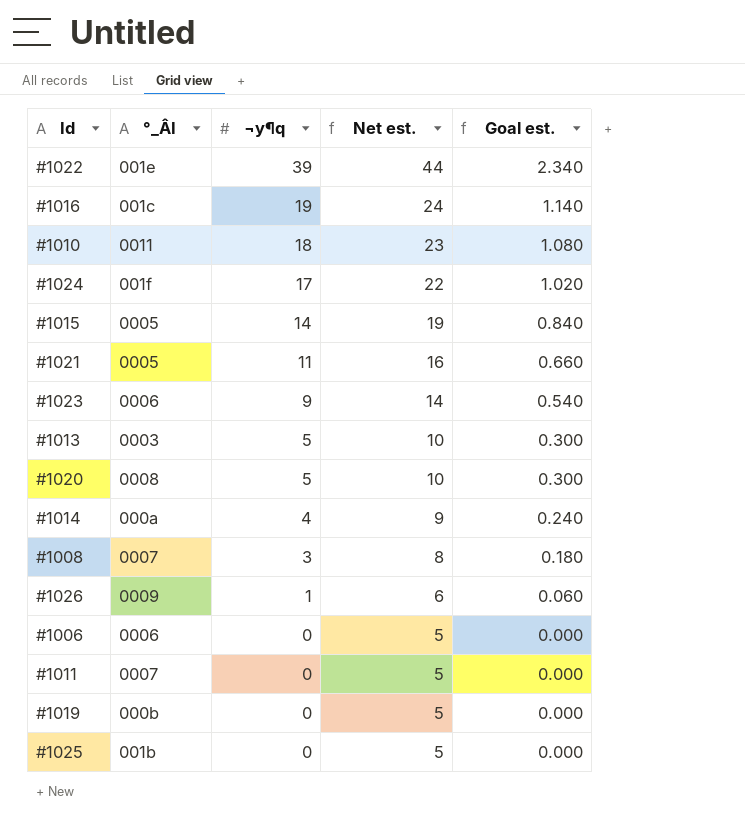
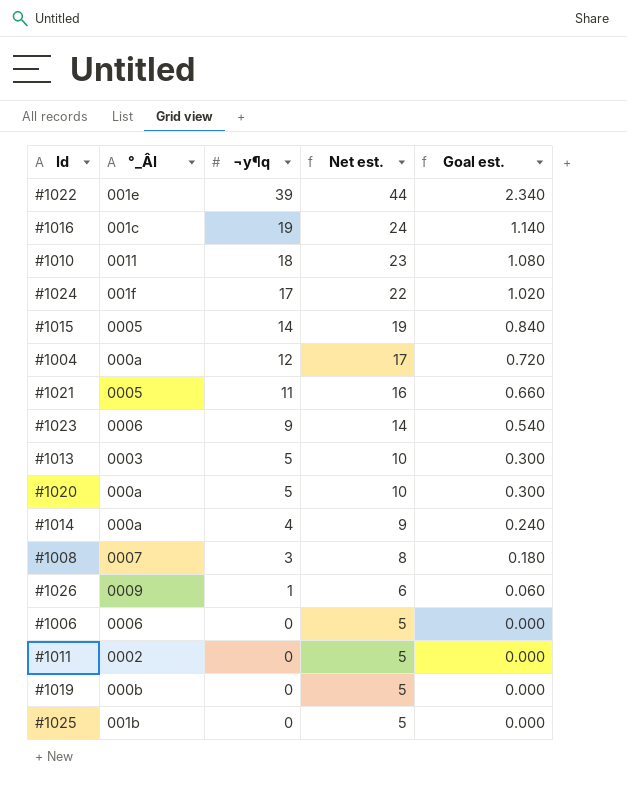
row #1004: none -> 000a | 12 | 17 | 0.720
#1020 | °_ÂI: 0008 -> 000a
#1011 | °_ÂI: 0007 -> 0002

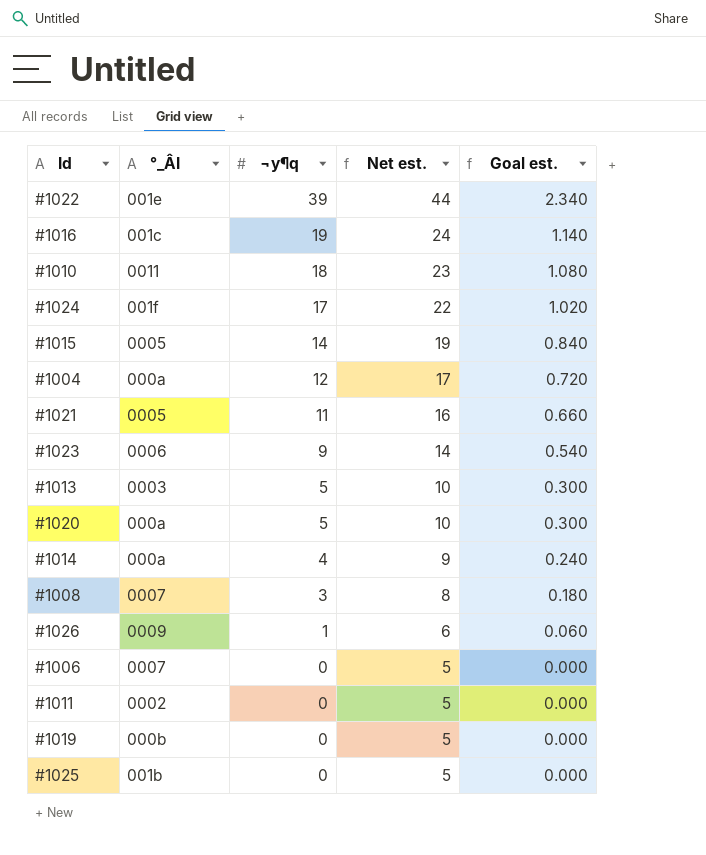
#1006 | °_ÂI: 0006 -> 0007

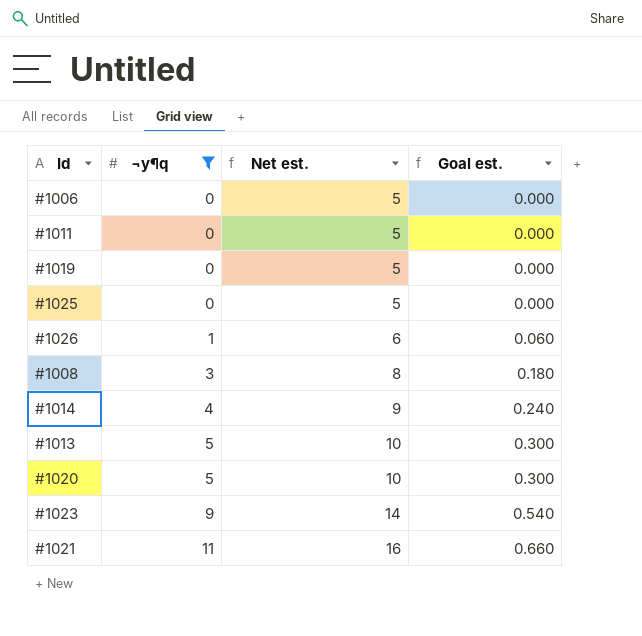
filter: none -> ¬y¶q <= 11
row order: ¬y¶q descending -> ¬y¶q ascending
column °_ÂI | position: 2 -> none

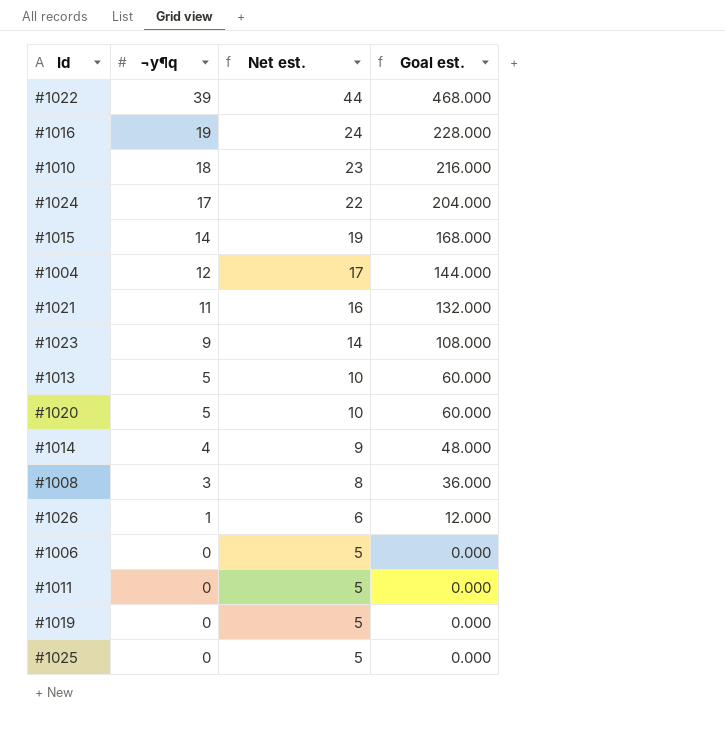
filter: ¬y¶q <= 11 -> none
row order: ¬y¶q ascending -> ¬y¶q descending
column Goal est. | formula: [¬y¶q] * 0.06 -> [¬y¶q] * 12

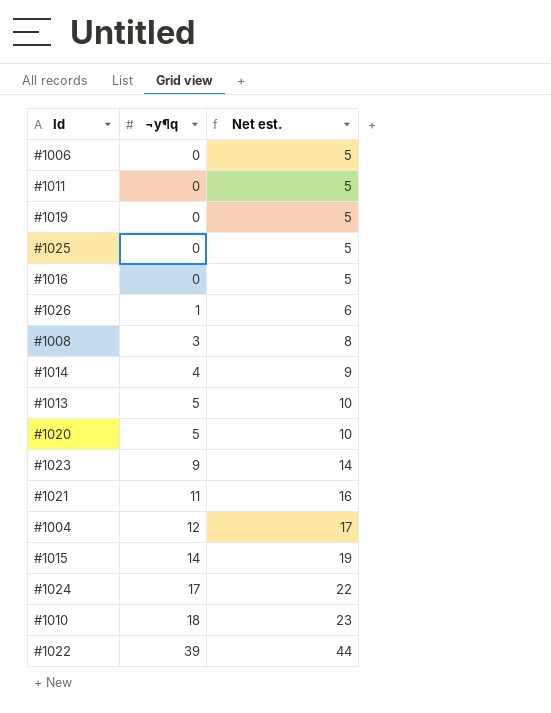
row order: ¬y¶q descending -> ¬y¶q ascending
column Goal est. | formula: [¬y¶q] * 12 -> none
#1016 | ¬y¶q: 19 -> 0
#1016 | Net est.: 24 -> 5

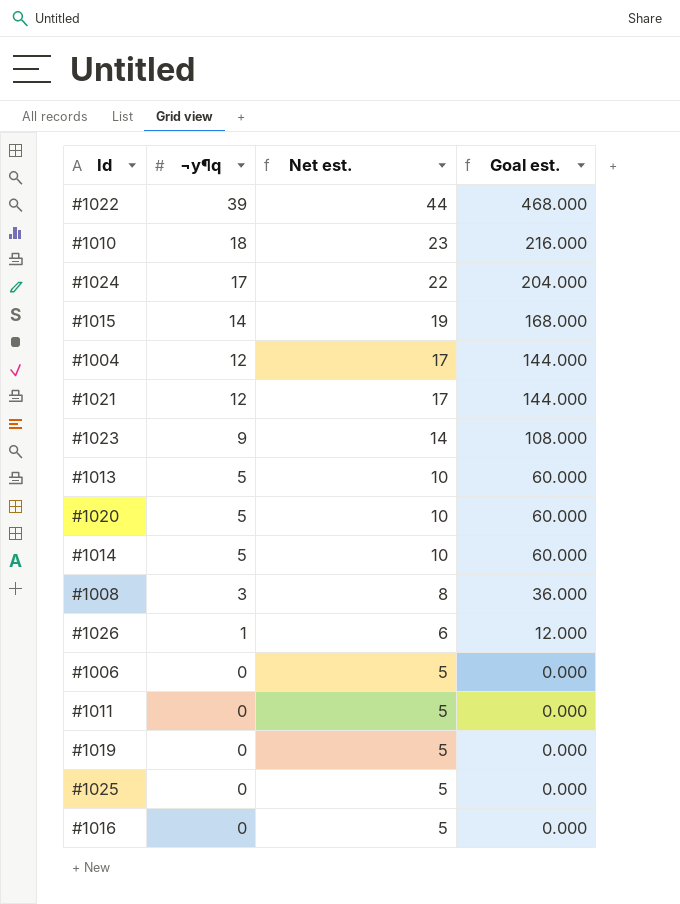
row order: ¬y¶q ascending -> ¬y¶q descending
column Goal est. | formula: none -> [¬y¶q] * 12
#1021 | ¬y¶q: 11 -> 12
#1021 | Net est.: 16 -> 17
#1014 | ¬y¶q: 4 -> 5
#1014 | Net est.: 9 -> 10

